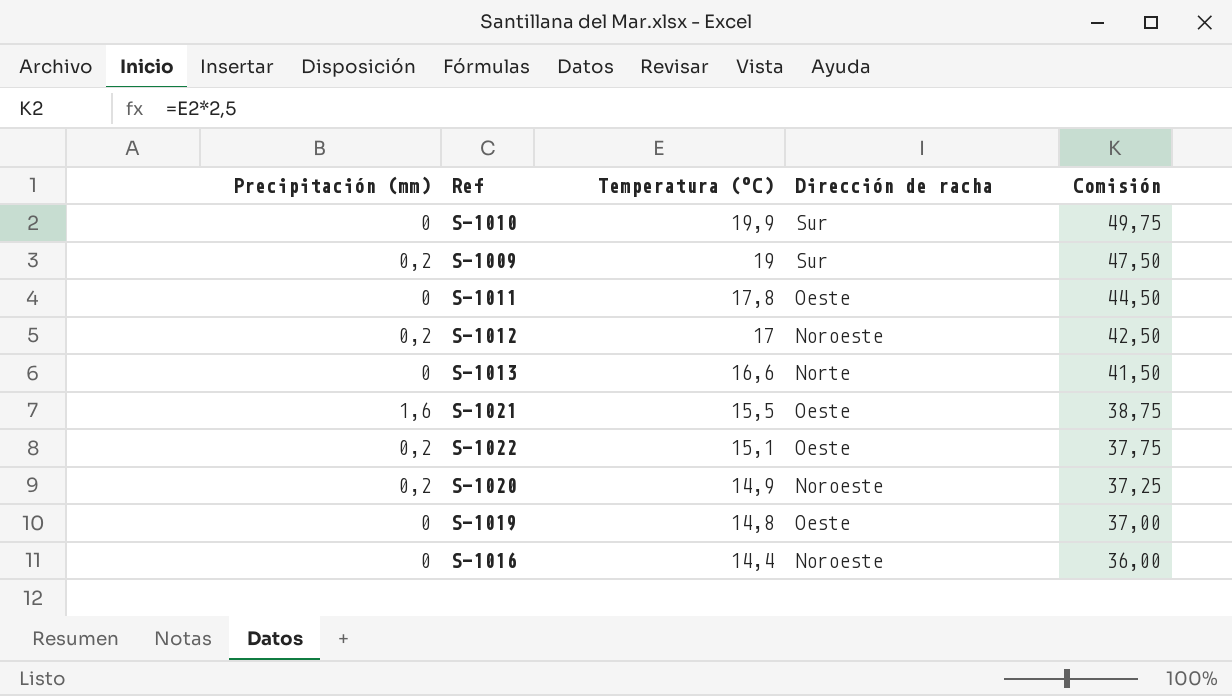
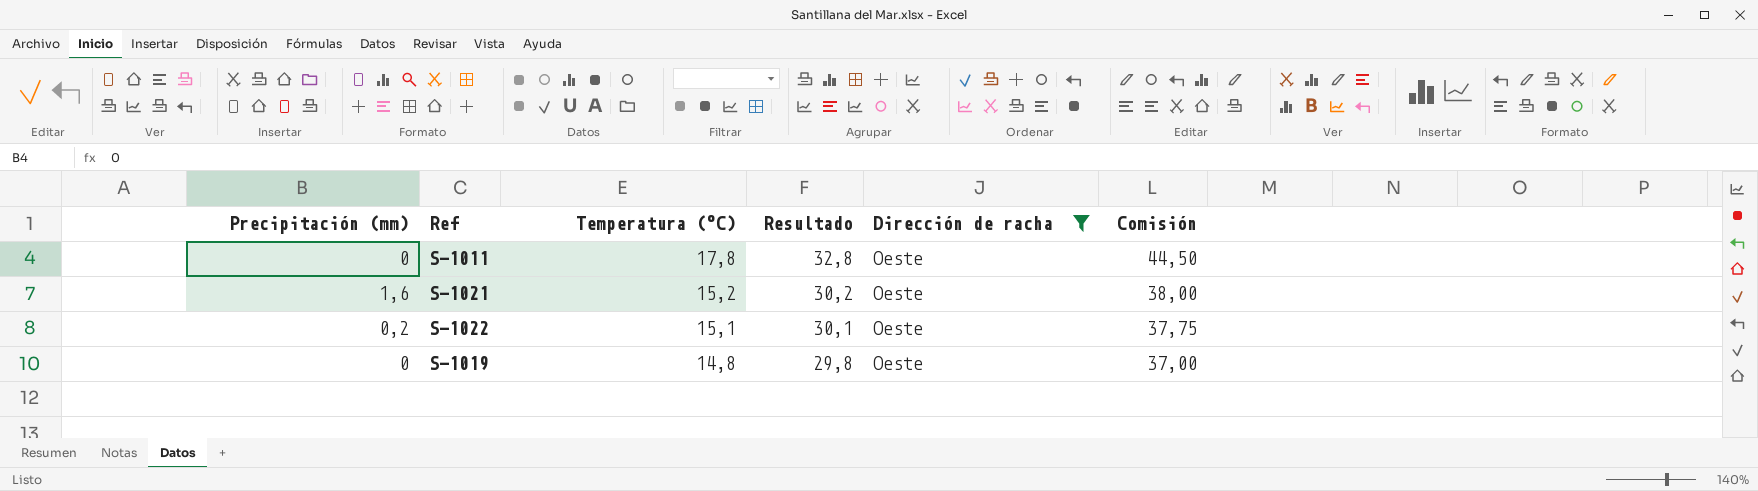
filter: none -> Dirección de racha = Oeste
column Resultado | formula: none -> [Temperatura (ºC)] + 15
S-1021 | Temperatura (ºC): 15,5 -> 15,2
S-1021 | Comisión: 38,75 -> 38,00

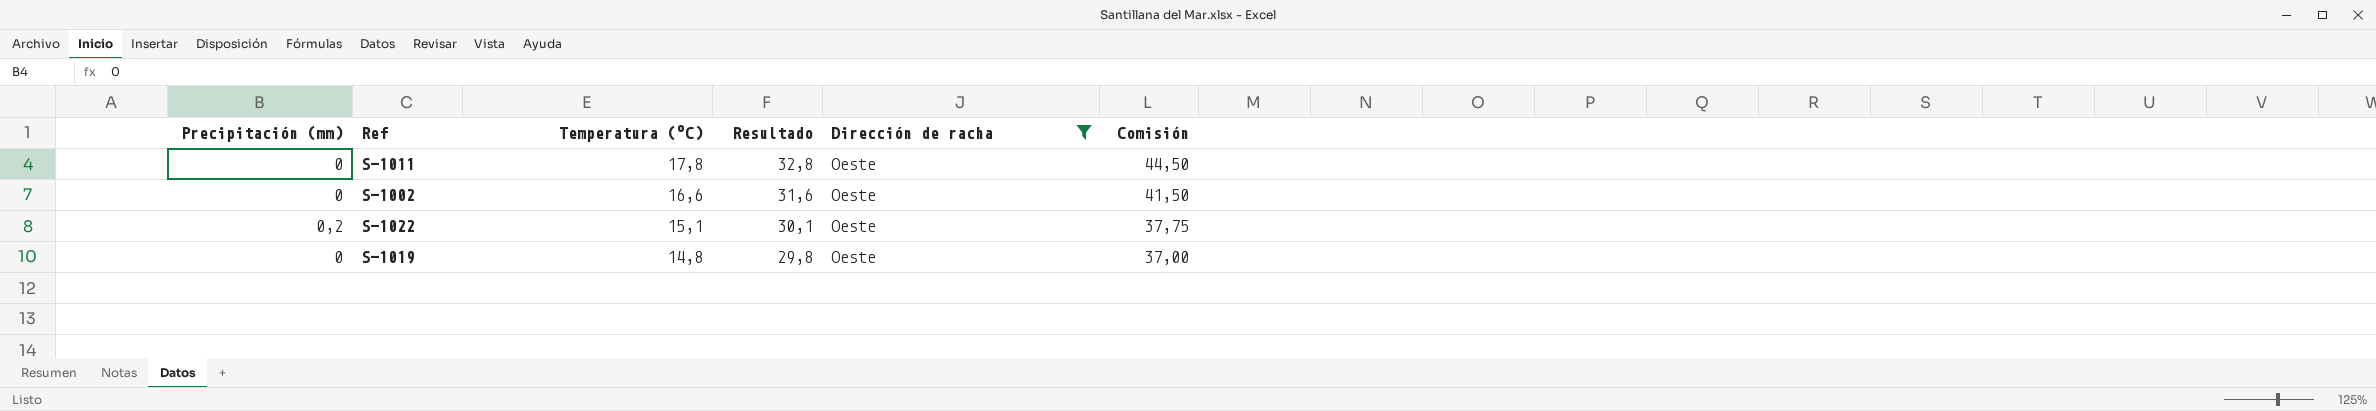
row S-1021: 1,6 | 15,2 | 30,2 | Oeste | 38,00 -> none
row S-1002: none -> 0 | 16,6 | 31,6 | Oeste | 41,50

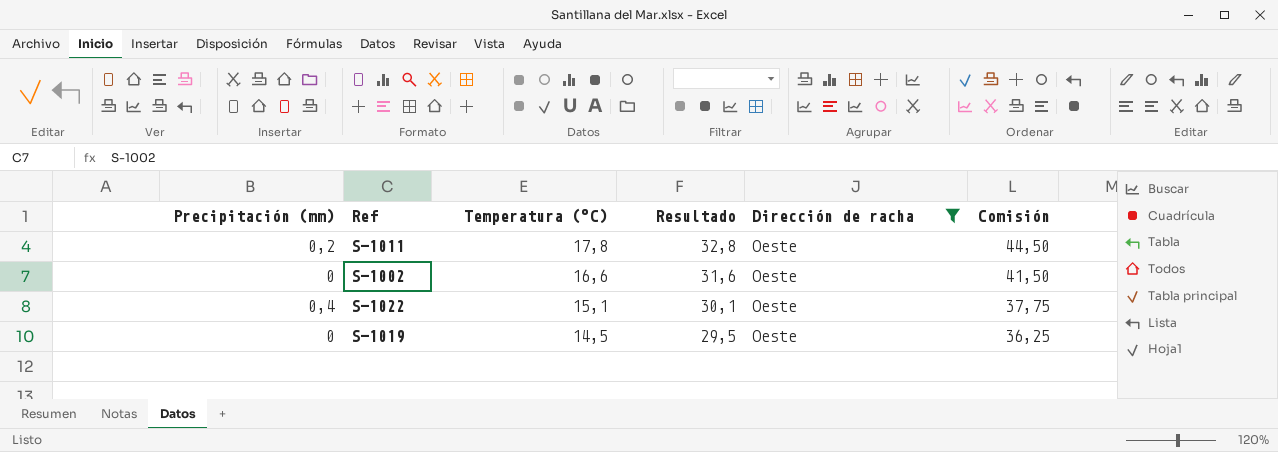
S-1011 | Precipitación (mm): 0 -> 0,2
S-1022 | Precipitación (mm): 0,2 -> 0,4
S-1019 | Temperatura (ºC): 14,8 -> 14,5
S-1019 | Resultado: 29,8 -> 29,5
S-1019 | Comisión: 37,00 -> 36,25

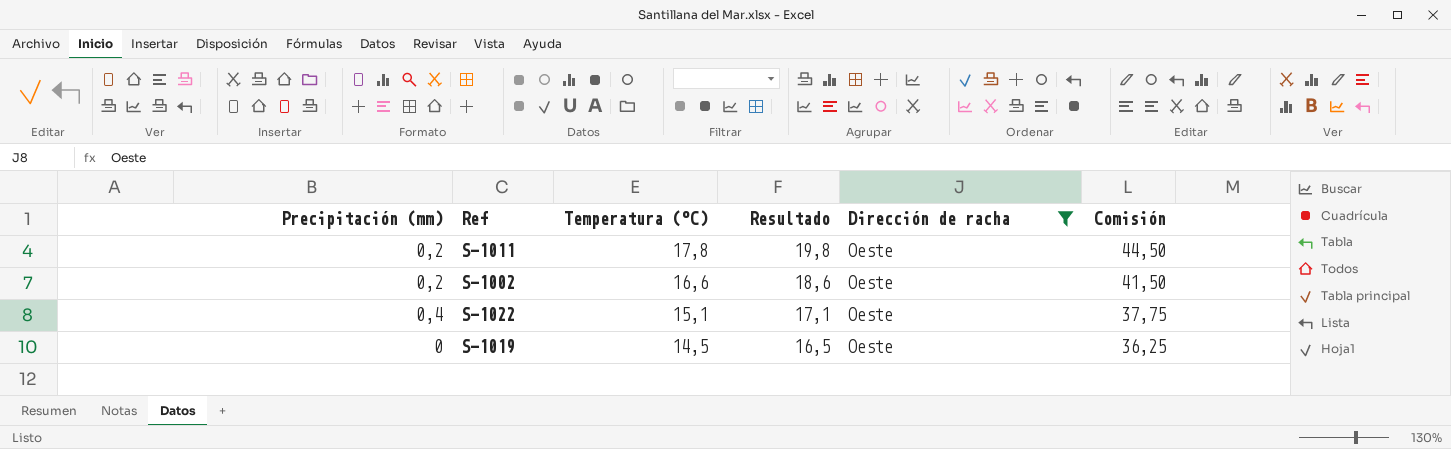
column Resultado | formula: [Temperatura (ºC)] + 15 -> [Temperatura (ºC)] + 2
S-1002 | Precipitación (mm): 0 -> 0,2

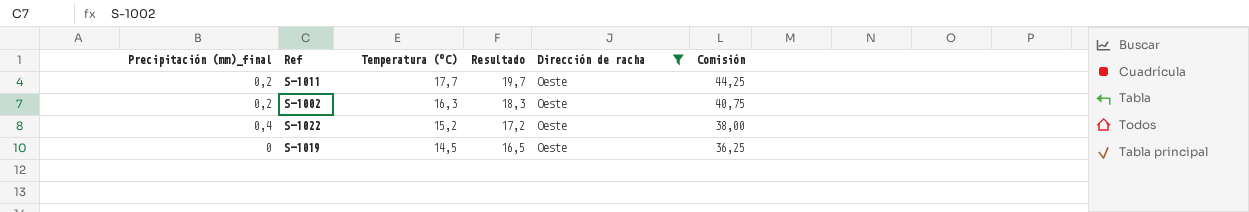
column name: Precipitación (mm) -> Precipitación (mm)_final
S-1011 | Temperatura (ºC): 17,8 -> 17,7
S-1011 | Resultado: 19,8 -> 19,7
S-1011 | Comisión: 44,50 -> 44,25
S-1002 | Temperatura (ºC): 16,6 -> 16,3
S-1002 | Resultado: 18,6 -> 18,3
S-1002 | Comisión: 41,50 -> 40,75
S-1022 | Temperatura (ºC): 15,1 -> 15,2
S-1022 | Resultado: 17,1 -> 17,2
S-1022 | Comisión: 37,75 -> 38,00

